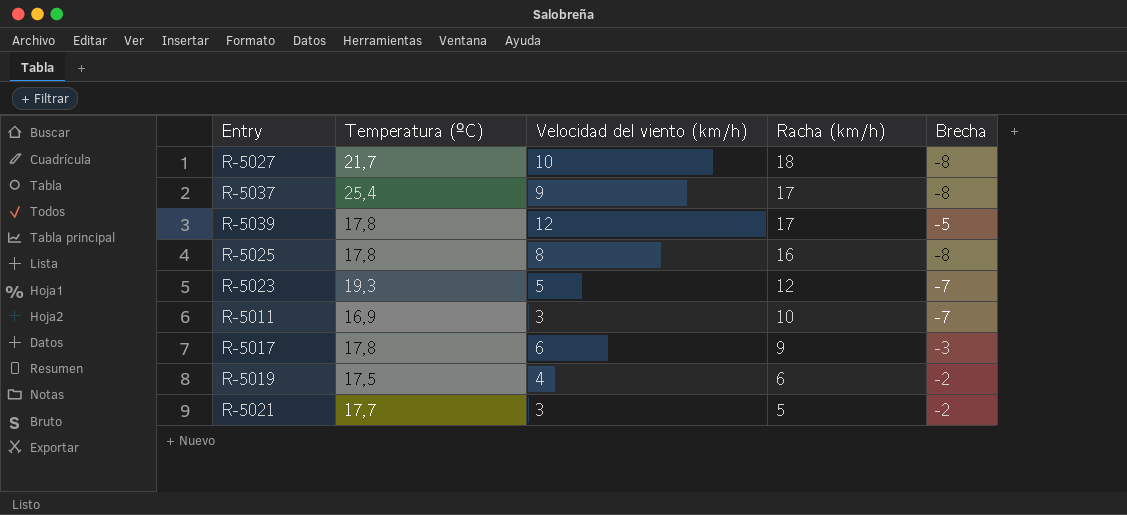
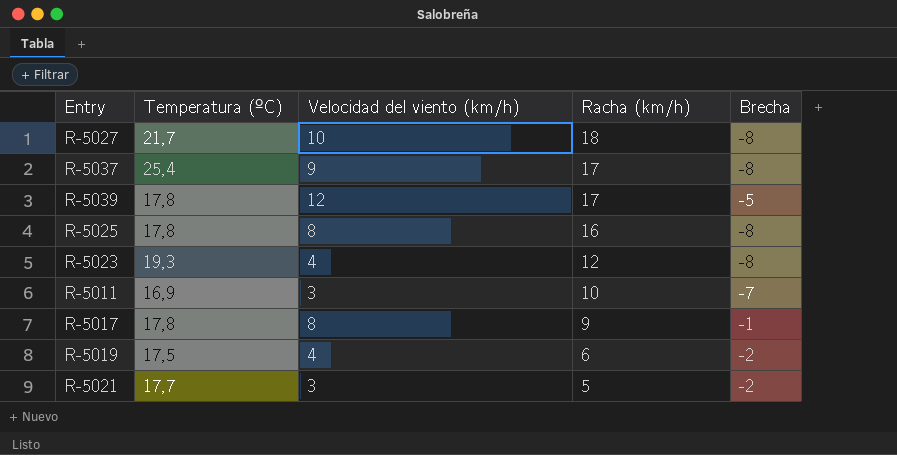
R-5023 | Velocidad del viento (km/h): 5 -> 4
R-5023 | Brecha: -7 -> -8
R-5017 | Velocidad del viento (km/h): 6 -> 8
R-5017 | Brecha: -3 -> -1

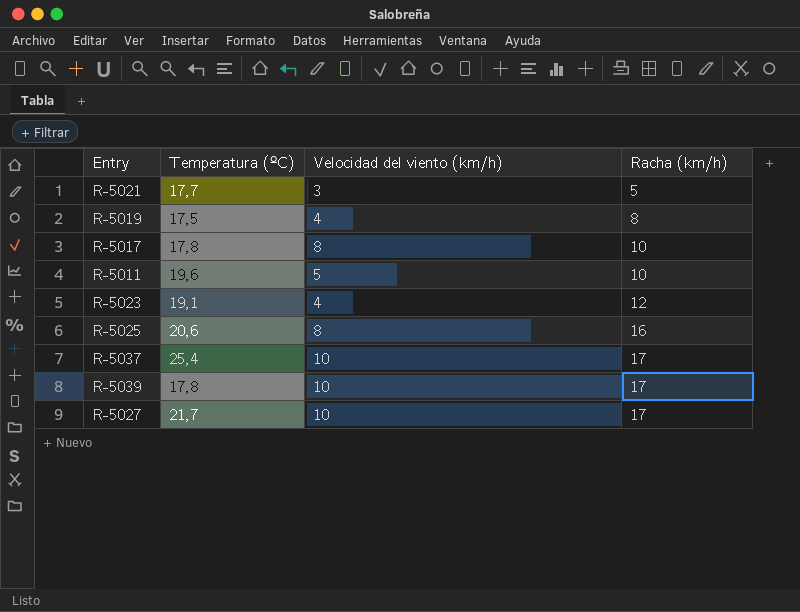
row order: Racha (km/h) descending -> Racha (km/h) ascending
column Brecha | formula: [Velocidad del viento (km/h)] - [Racha (km/h)] -> none
R-5019 | Racha (km/h): 6 -> 8
R-5017 | Racha (km/h): 9 -> 10
R-5011 | Temperatura (ºC): 16,9 -> 19,6
R-5011 | Velocidad del viento (km/h): 3 -> 5
R-5023 | Temperatura (ºC): 19,3 -> 19,1
R-5025 | Temperatura (ºC): 17,8 -> 20,6
R-5037 | Velocidad del viento (km/h): 9 -> 10
R-5039 | Velocidad del viento (km/h): 12 -> 10
R-5027 | Racha (km/h): 18 -> 17

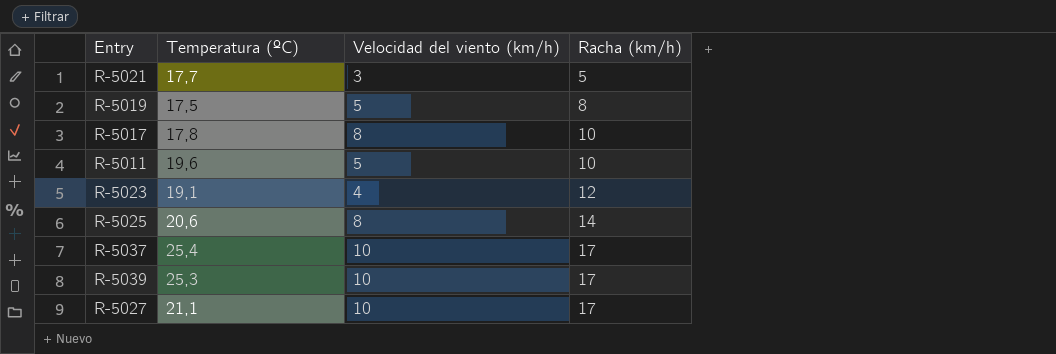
R-5019 | Velocidad del viento (km/h): 4 -> 5
R-5025 | Racha (km/h): 16 -> 14
R-5039 | Temperatura (ºC): 17,8 -> 25,3
R-5027 | Temperatura (ºC): 21,7 -> 21,1

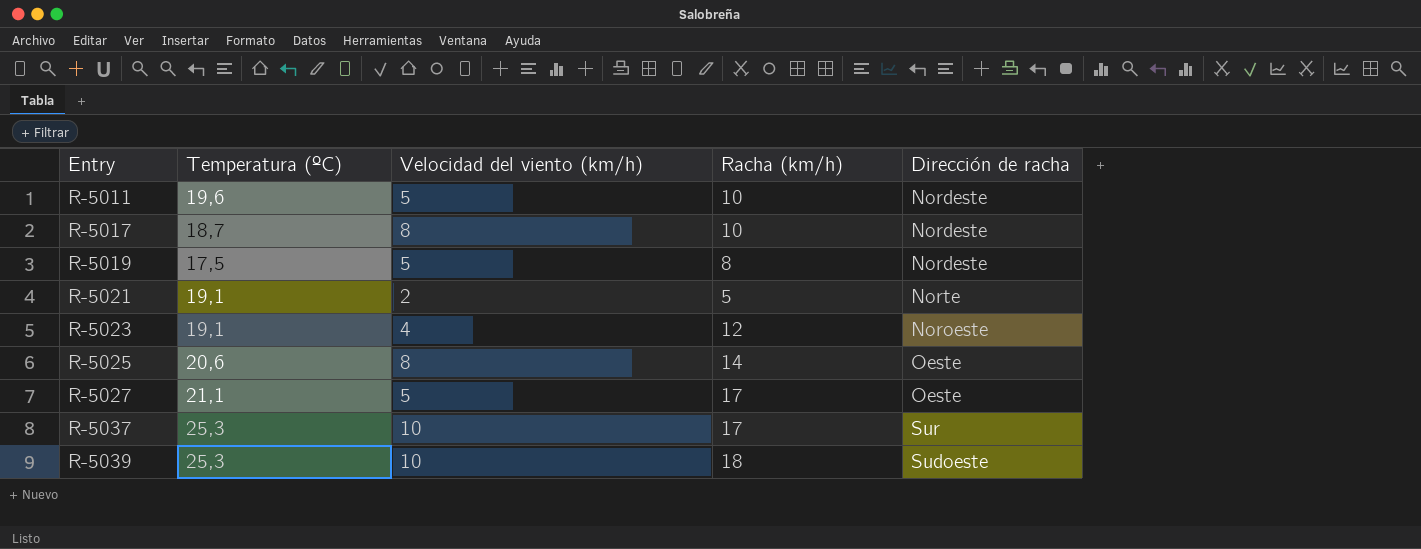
row order: Racha (km/h) ascending -> Entry ascending
column Dirección de racha | position: none -> 5
R-5017 | Temperatura (ºC): 17,8 -> 18,7
R-5021 | Temperatura (ºC): 17,7 -> 19,1
R-5021 | Velocidad del viento (km/h): 3 -> 2
R-5027 | Velocidad del viento (km/h): 10 -> 5
R-5037 | Temperatura (ºC): 25,4 -> 25,3
R-5039 | Racha (km/h): 17 -> 18

